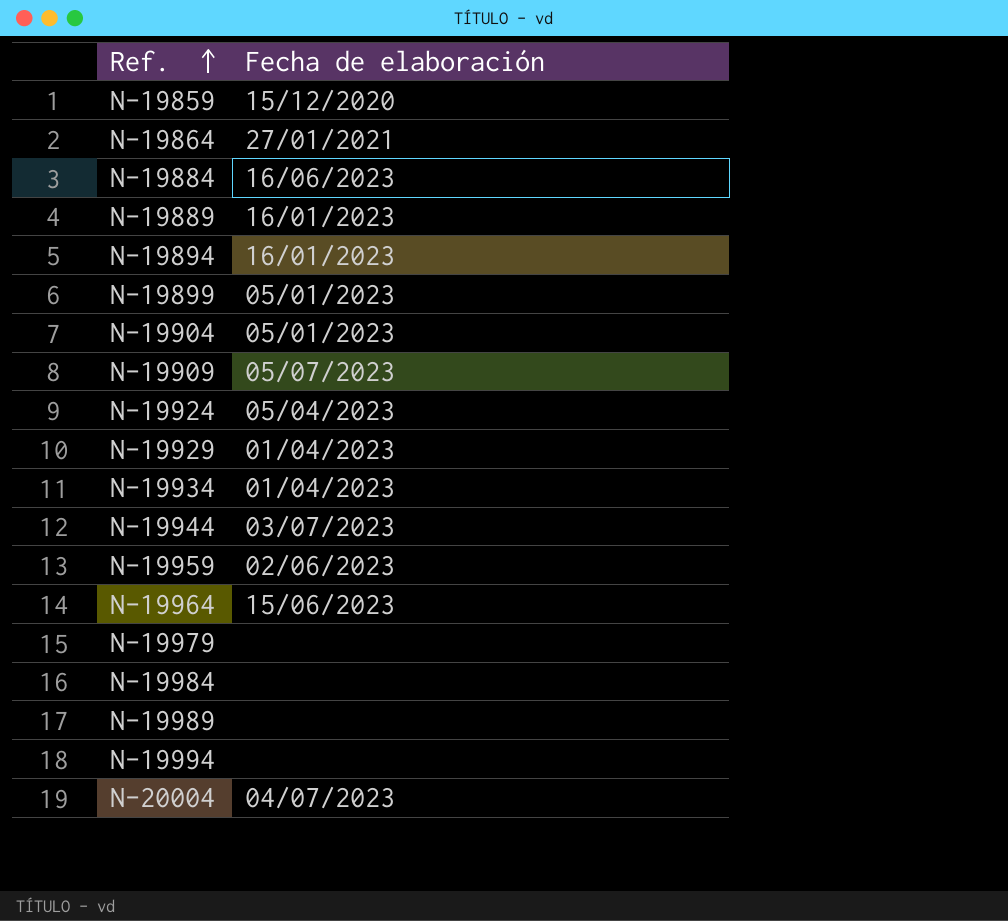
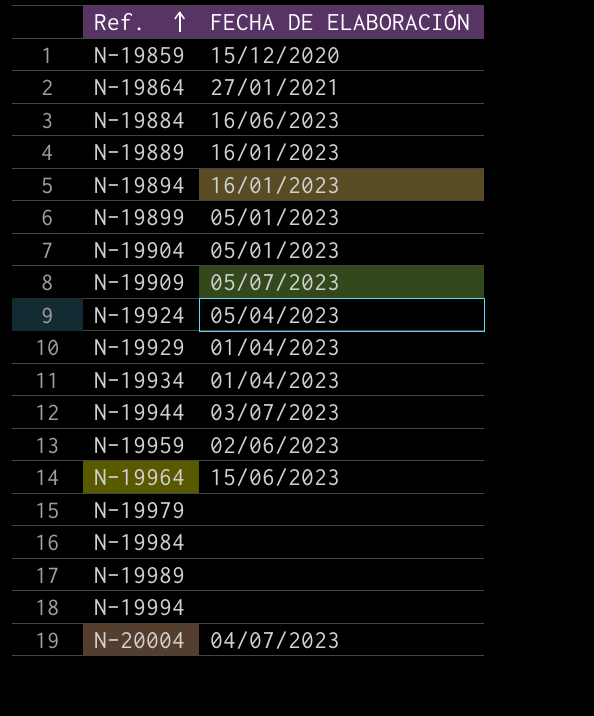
column name: Fecha de elaboración -> FECHA DE ELABORACIÓN

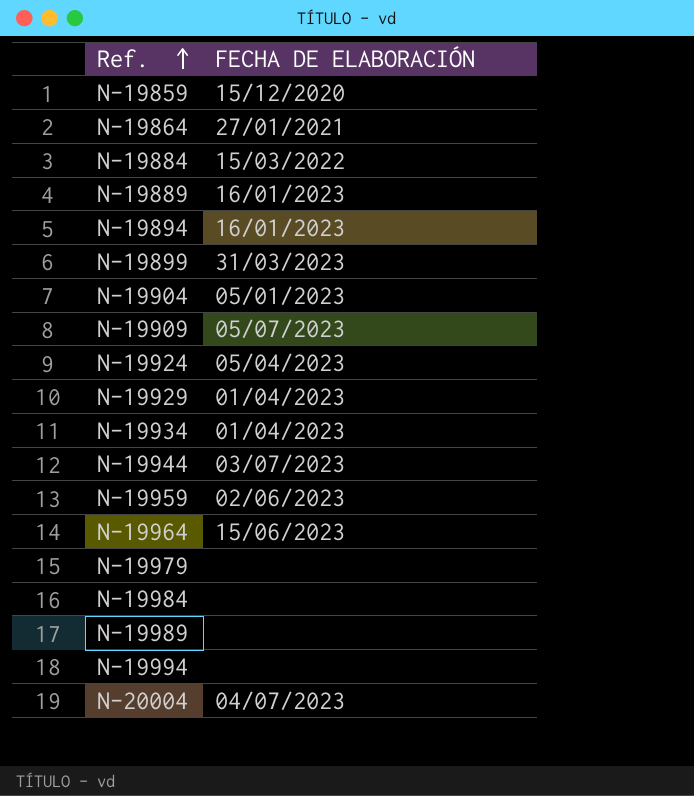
N-19884 | FECHA DE ELABORACIÓN: 16/06/2023 -> 15/03/2022
N-19899 | FECHA DE ELABORACIÓN: 05/01/2023 -> 31/03/2023

